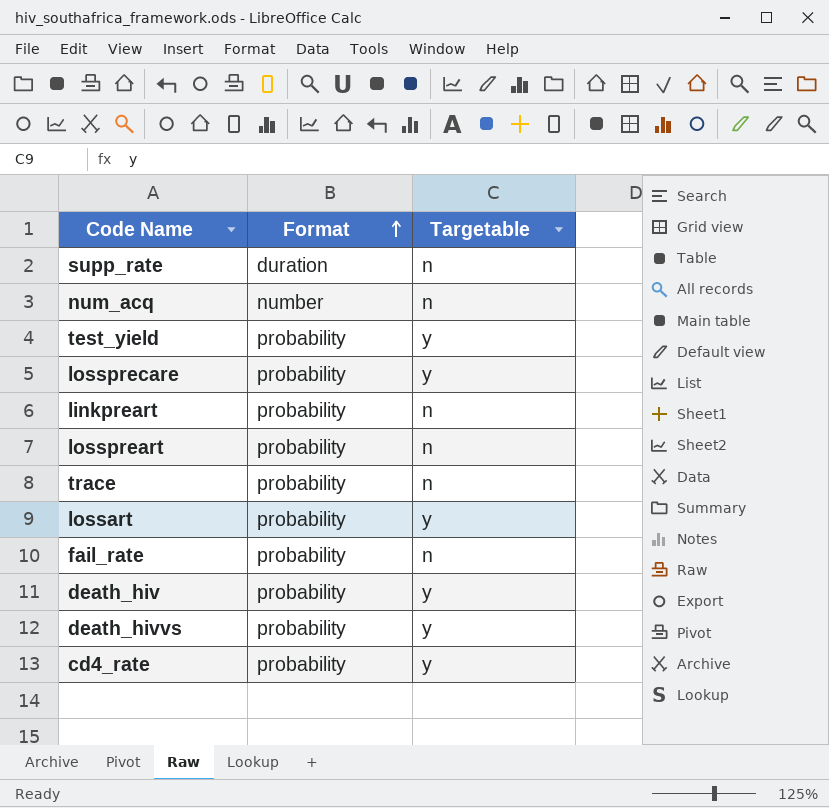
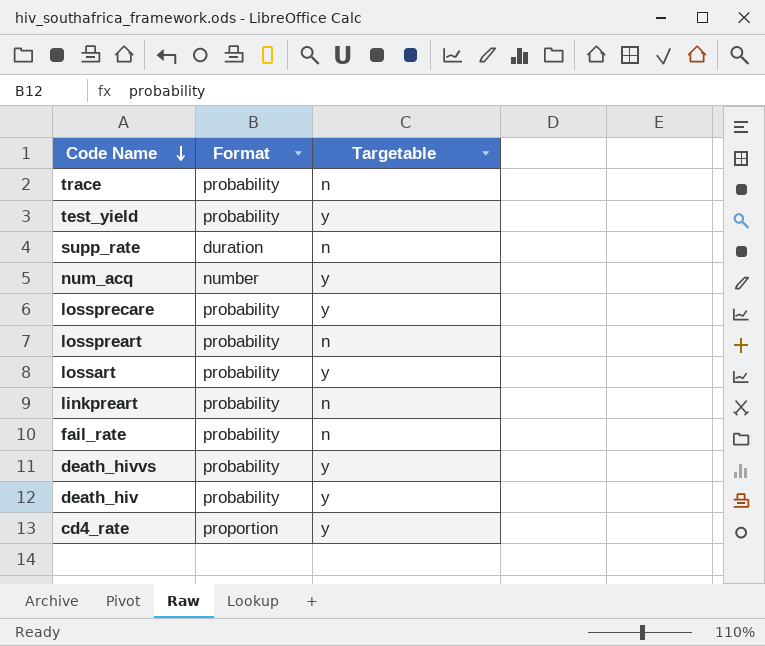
row order: Format ascending -> Code Name descending
num_acq | Targetable: n -> y
cd4_rate | Format: probability -> proportion

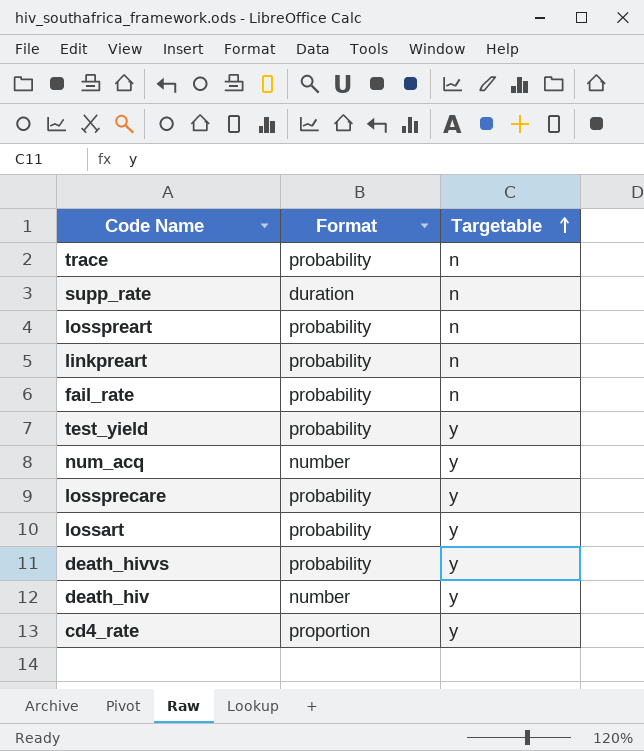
row order: Code Name descending -> Targetable ascending
death_hiv | Format: probability -> number

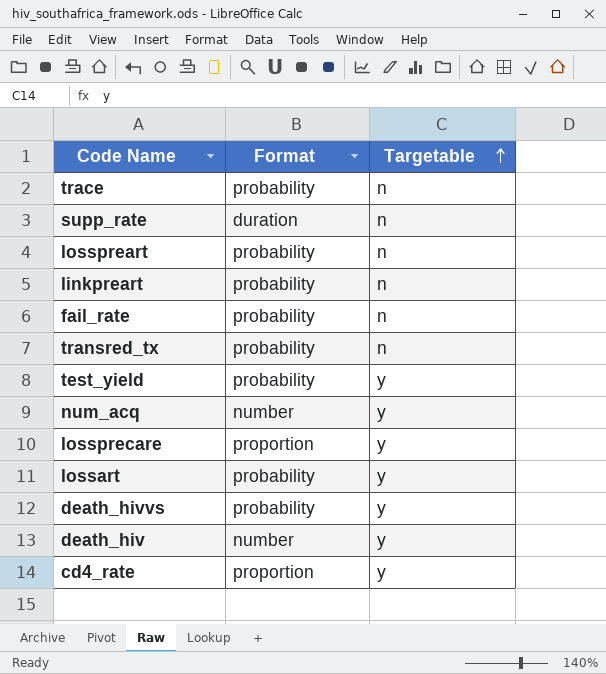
row transred_tx: none -> probability | n
lossprecare | Format: probability -> proportion

